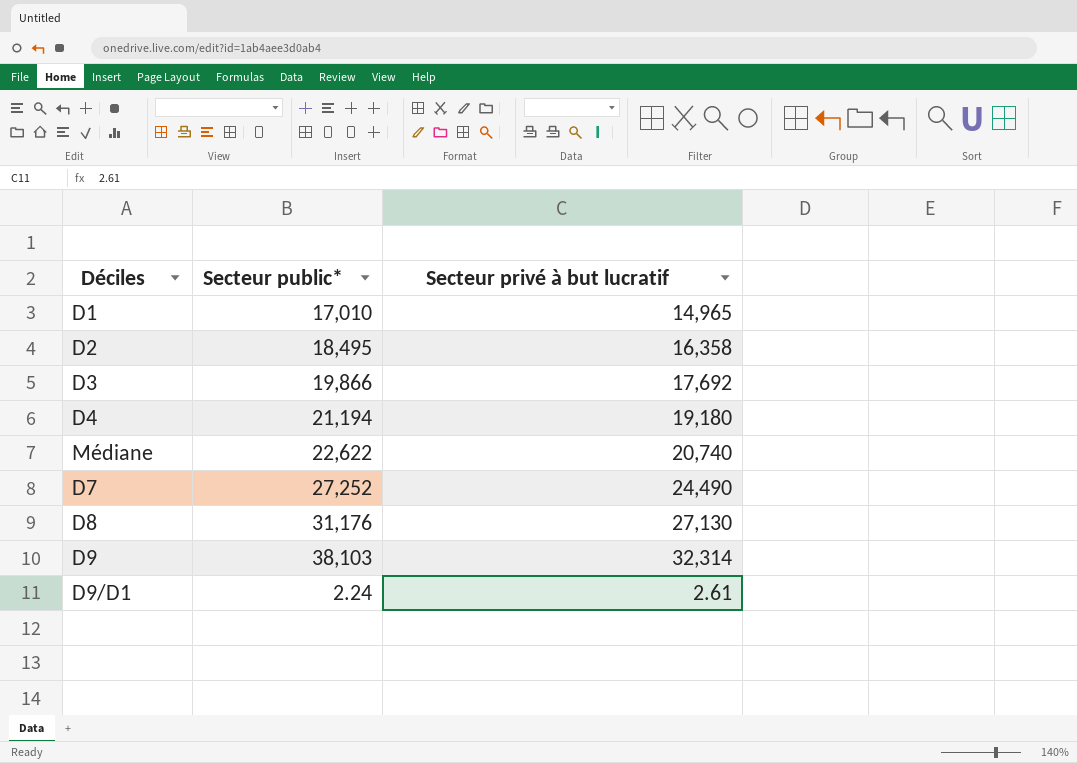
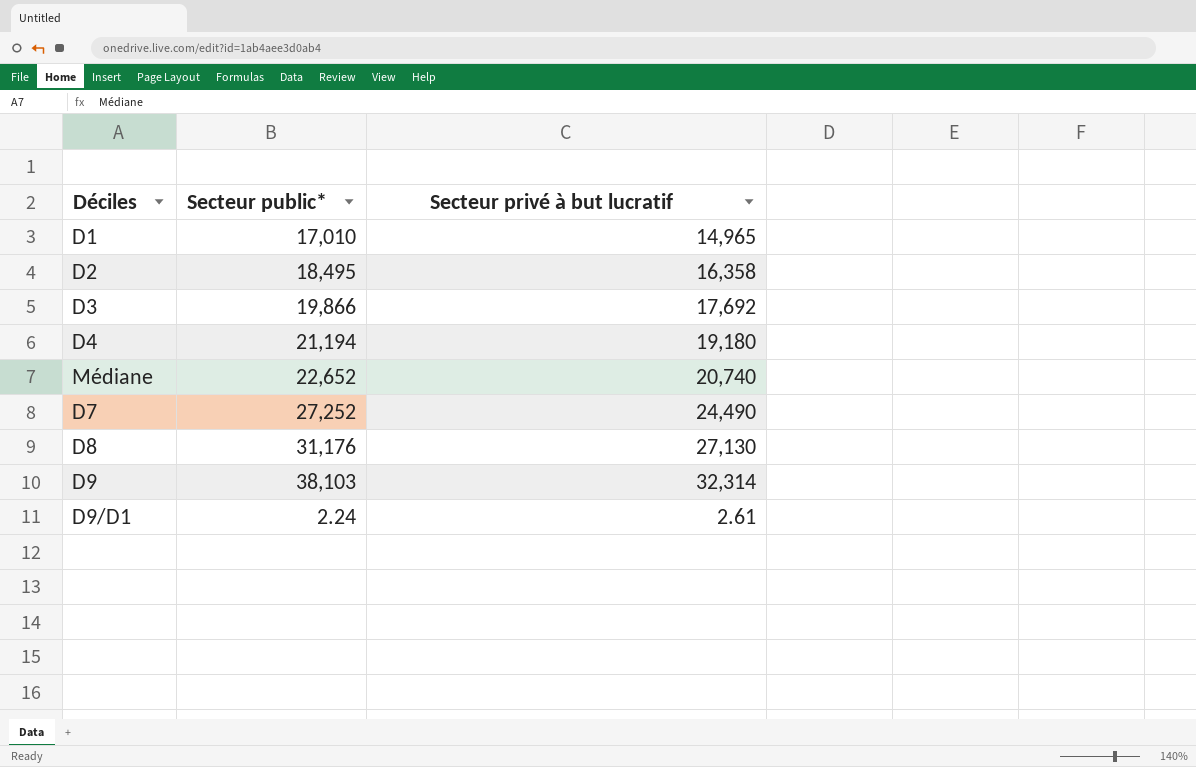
Médiane | Secteur public*: 22,622 -> 22,652

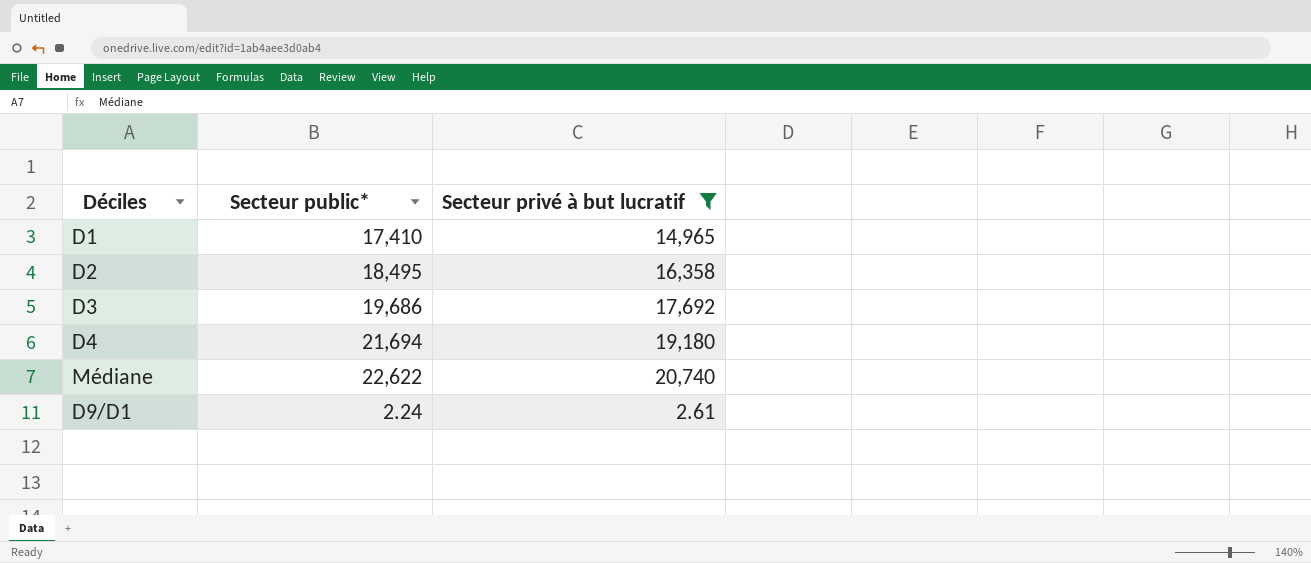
filter: none -> Secteur privé à but lucratif <= 20,740
D1 | Secteur public*: 17,010 -> 17,410
D3 | Secteur public*: 19,866 -> 19,686
D4 | Secteur public*: 21,194 -> 21,694
Médiane | Secteur public*: 22,652 -> 22,622

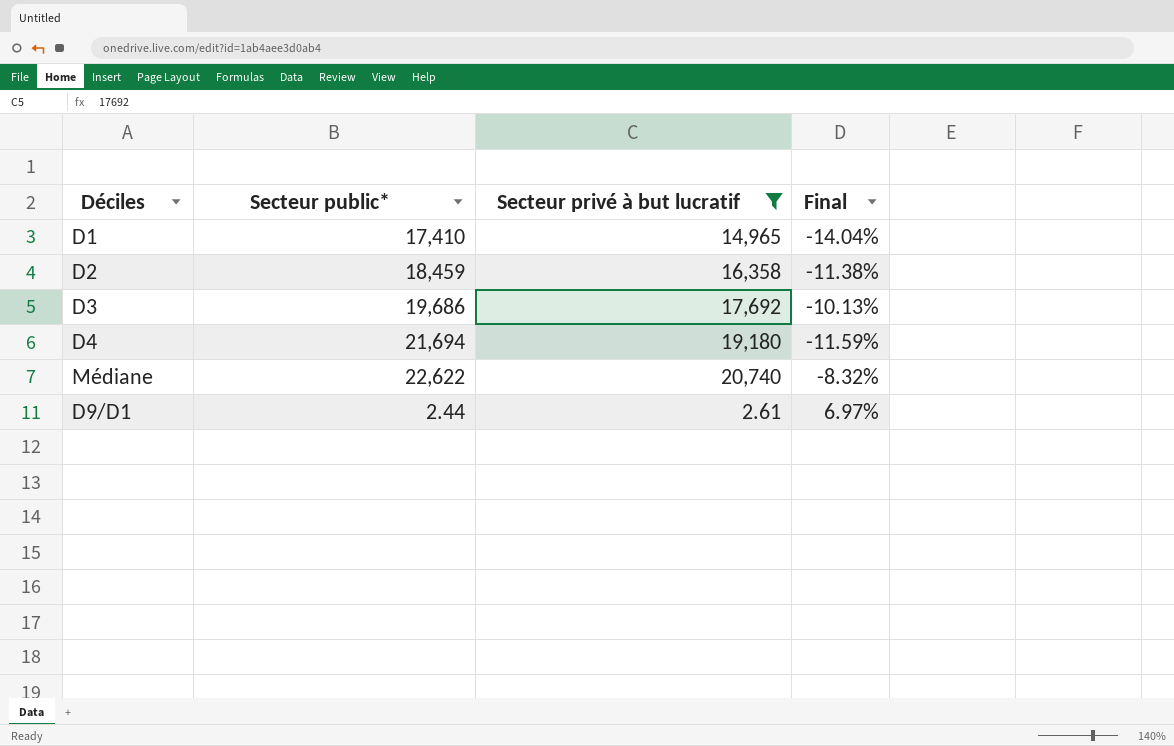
column Final | formula: none -> ([Secteur privé à but lucratif] - [Secteur public*]) / [Secteur public*]
D2 | Secteur public*: 18,495 -> 18,459
D9/D1 | Secteur public*: 2.24 -> 2.44

